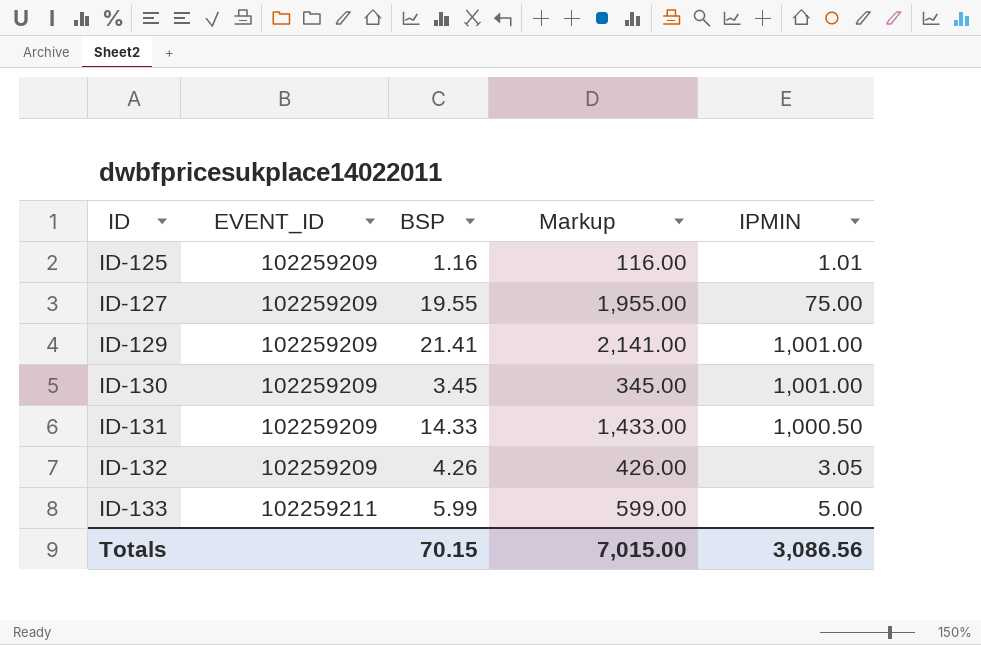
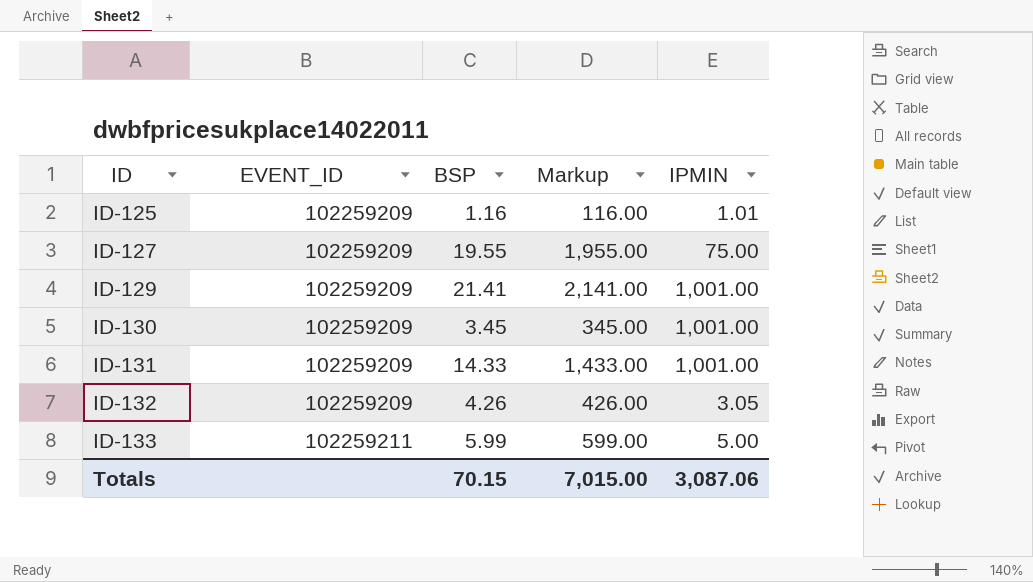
ID-131 | IPMIN: 1,000.50 -> 1,001.00
Totals | IPMIN: 3,086.56 -> 3,087.06

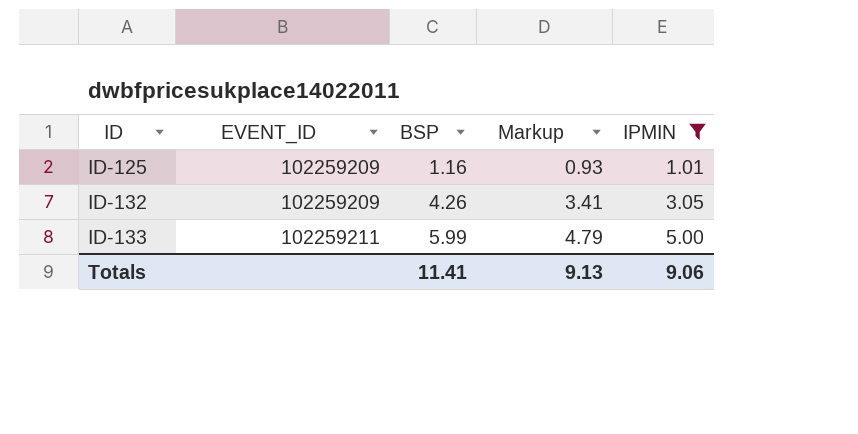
filter: none -> IPMIN <= 5.00
column Markup | formula: [BSP] * 100 -> [BSP] * 0.8
Totals | BSP: 70.15 -> 11.41
Totals | Markup: 7,015.00 -> 9.13
Totals | IPMIN: 3,087.06 -> 9.06

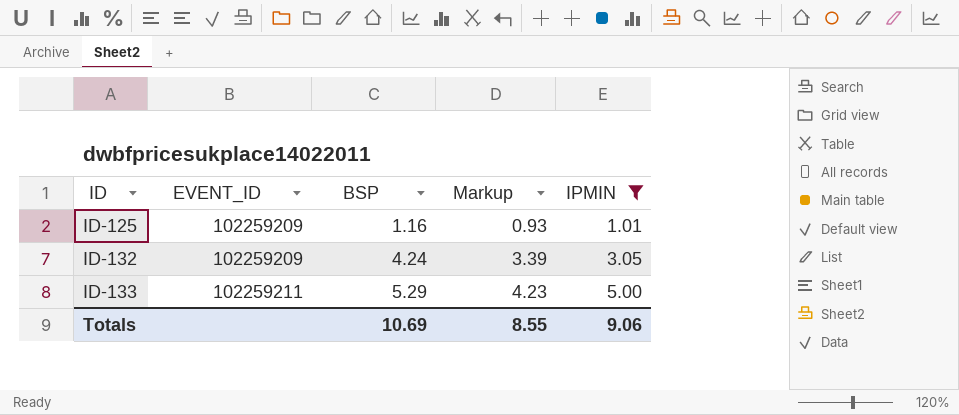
ID-132 | BSP: 4.26 -> 4.24
ID-132 | Markup: 3.41 -> 3.39
ID-133 | BSP: 5.99 -> 5.29
ID-133 | Markup: 4.79 -> 4.23
Totals | BSP: 11.41 -> 10.69
Totals | Markup: 9.13 -> 8.55

